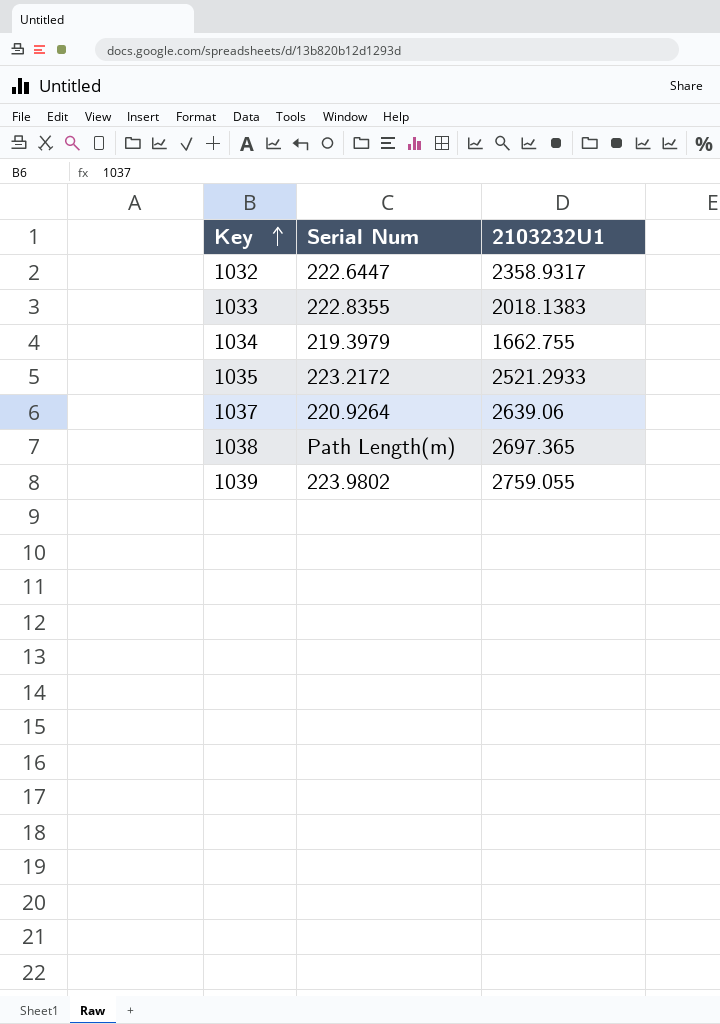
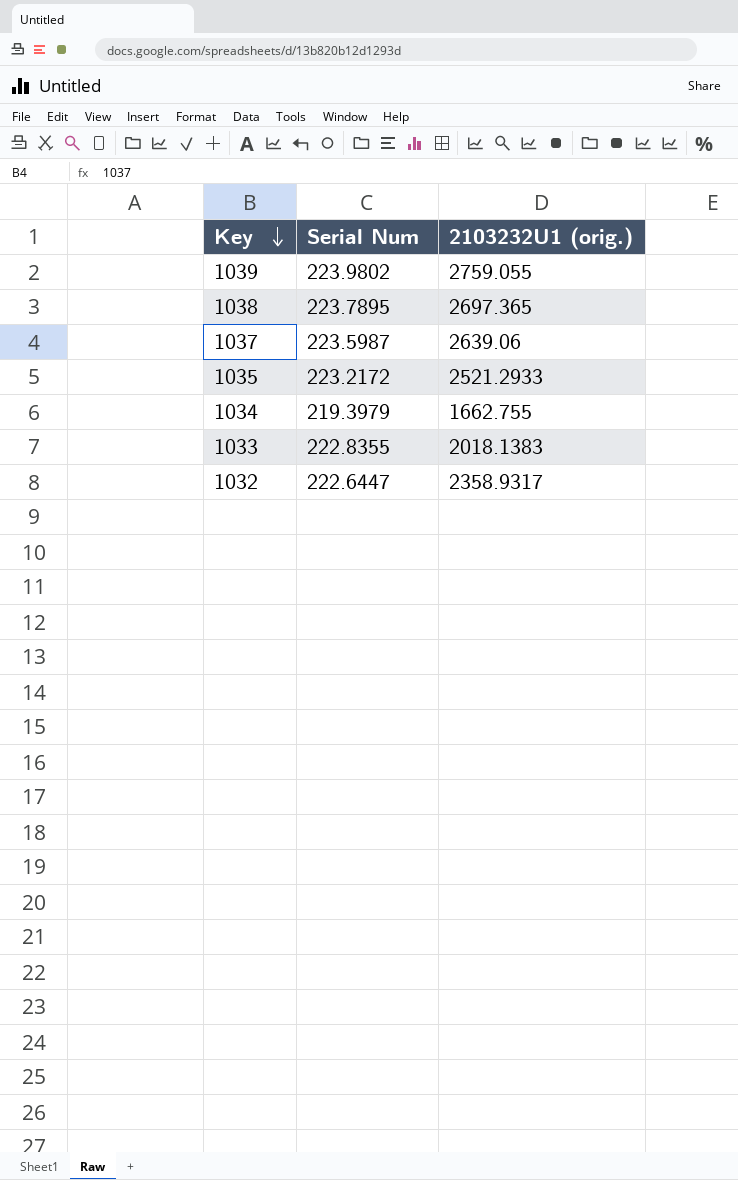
row order: Key ascending -> Key descending
column name: 2103232U1 -> 2103232U1 (orig.)
1038 | Serial Num: Path Length(m) -> 223.7895
1037 | Serial Num: 220.9264 -> 223.5987

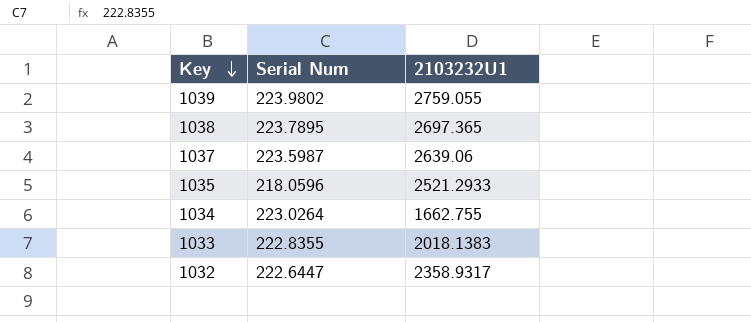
column name: 2103232U1 (orig.) -> 2103232U1
1035 | Serial Num: 223.2172 -> 218.0596
1034 | Serial Num: 219.3979 -> 223.0264

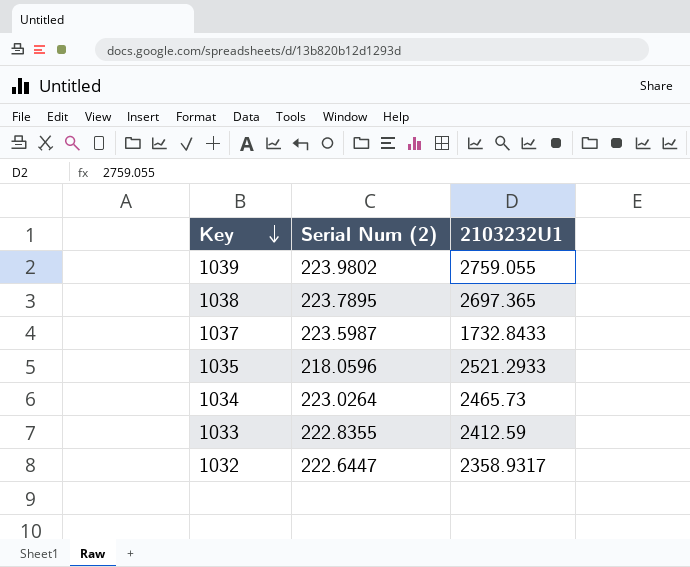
column name: Serial Num -> Serial Num (2)
1037 | 2103232U1: 2639.06 -> 1732.8433
1034 | 2103232U1: 1662.755 -> 2465.73
1033 | 2103232U1: 2018.1383 -> 2412.59

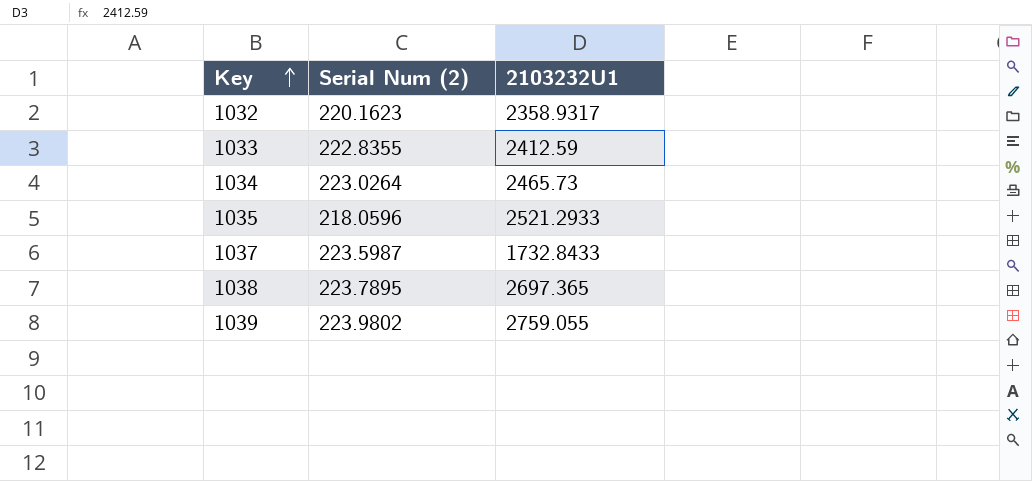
row order: Key descending -> Key ascending
1032 | Serial Num (2): 222.6447 -> 220.1623

